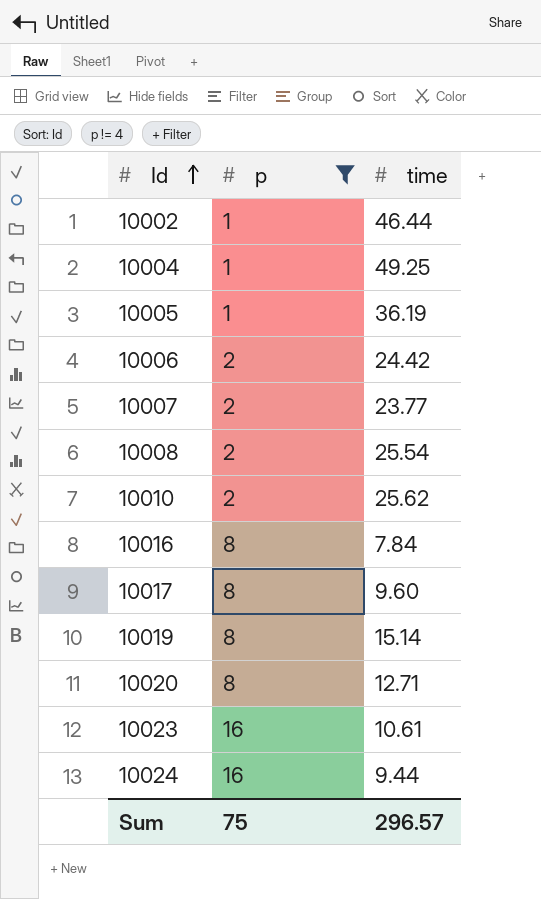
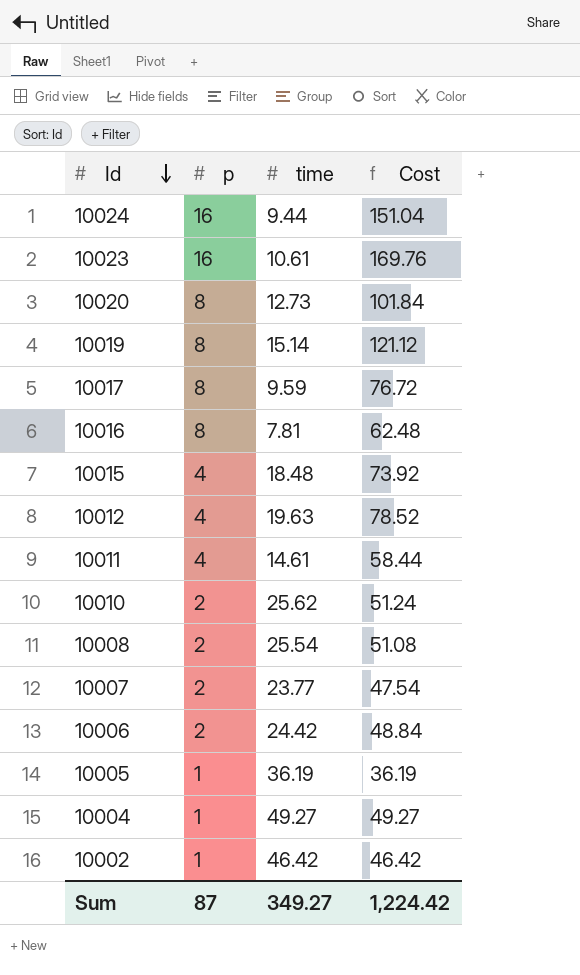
filter: p != 4 -> none
row order: Id ascending -> Id descending
column Cost | formula: none -> [p] * [time]
10020 | time: 12.71 -> 12.73
10017 | time: 9.60 -> 9.59
10016 | time: 7.84 -> 7.81
10004 | time: 49.25 -> 49.27
10002 | time: 46.44 -> 46.42
Sum | p: 75 -> 87
Sum | time: 296.57 -> 349.27

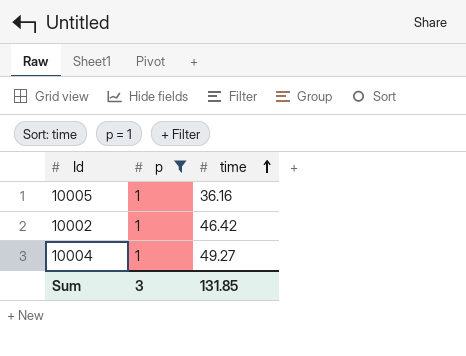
filter: none -> p = 1
row order: Id descending -> time ascending
column Cost | formula: [p] * [time] -> none
10005 | time: 36.19 -> 36.16
Sum | p: 87 -> 3
Sum | time: 349.27 -> 131.85

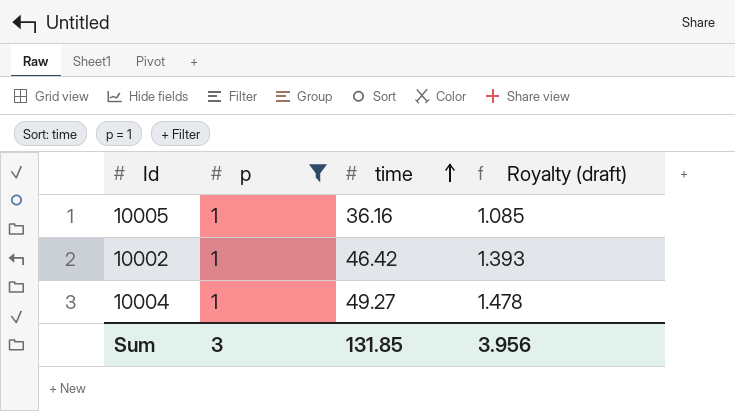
column Royalty (draft) | formula: none -> [time] * 0.03

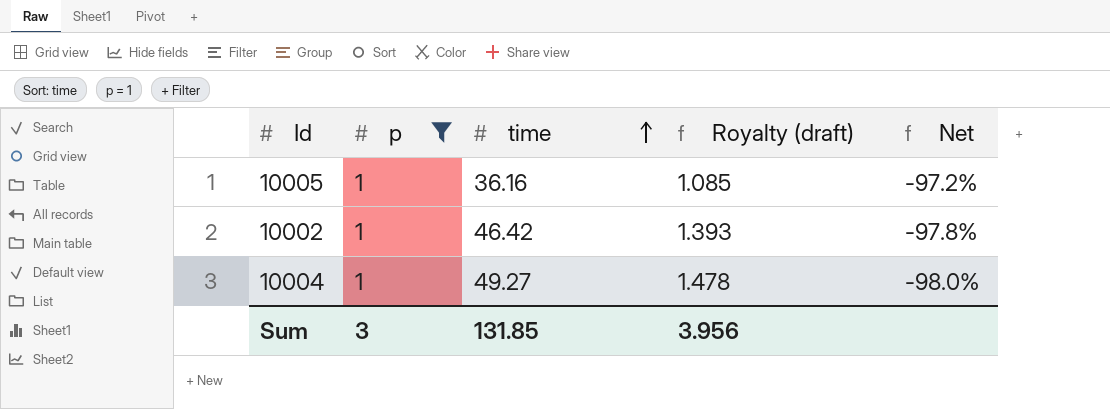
column Net | formula: none -> ([p] - [time]) / [time]

